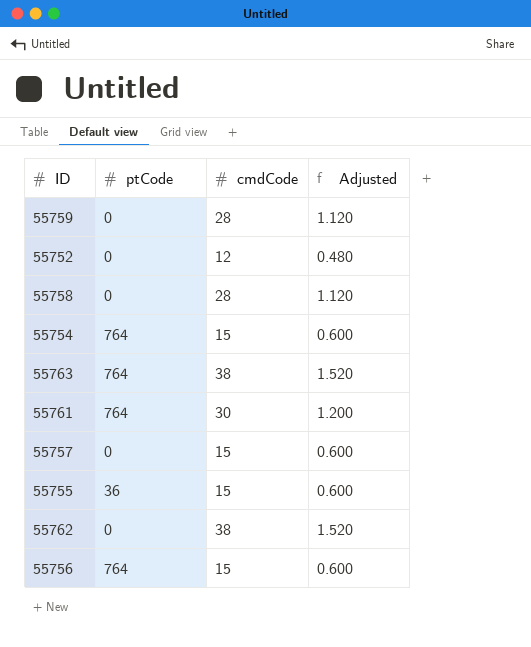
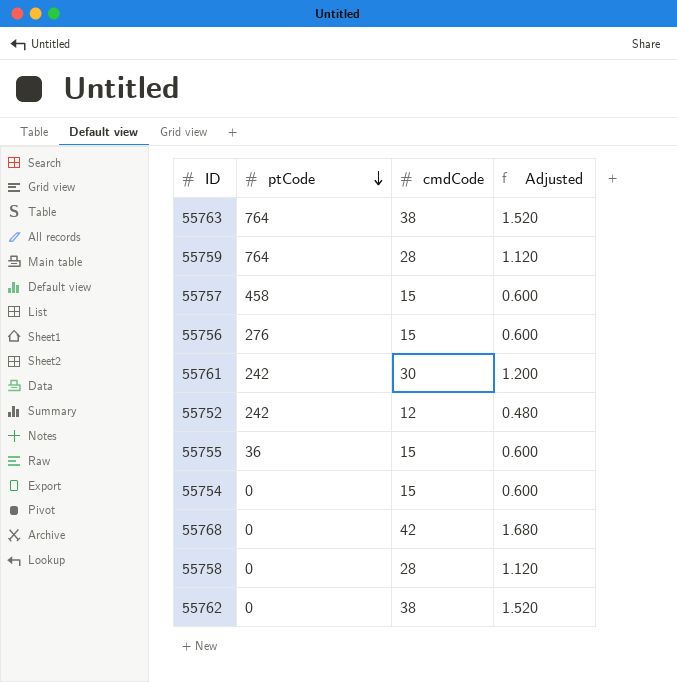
row order: none -> ptCode descending
55759 | ptCode: 0 -> 764
55757 | ptCode: 0 -> 458
55756 | ptCode: 764 -> 276
55761 | ptCode: 764 -> 242
55752 | ptCode: 0 -> 242
55754 | ptCode: 764 -> 0
row 55768: none -> 0 | 42 | 1.680

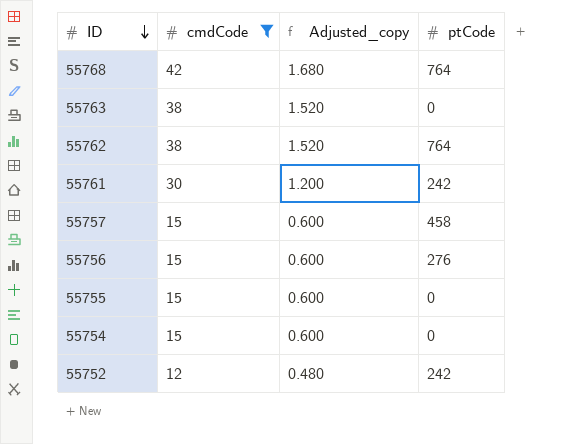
filter: none -> cmdCode != 28
row order: ptCode descending -> ID descending
column name: Adjusted -> Adjusted_copy
column ptCode | position: 2 -> 4
55768 | ptCode: 0 -> 764
55763 | ptCode: 764 -> 0
55762 | ptCode: 0 -> 764
55755 | ptCode: 36 -> 0

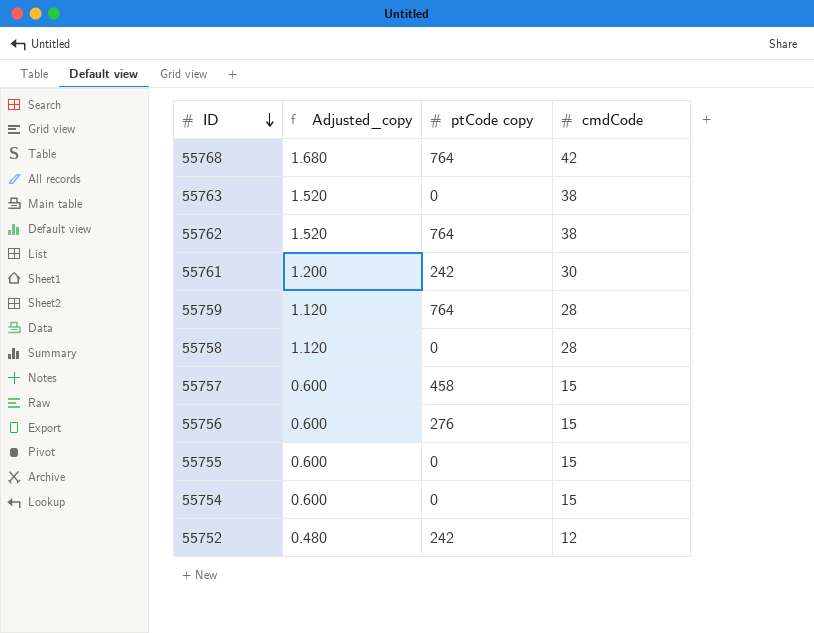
filter: cmdCode != 28 -> none
column name: ptCode -> ptCode copy
column cmdCode | position: 2 -> 4

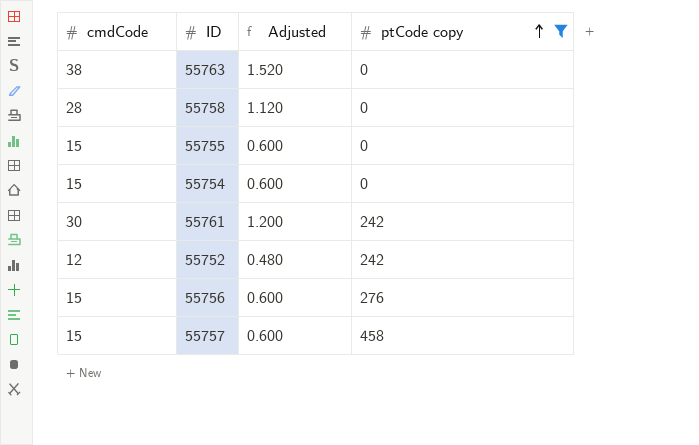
filter: none -> ptCode copy != 764
row order: ID descending -> ptCode copy ascending
column cmdCode | position: 4 -> 1
column name: Adjusted_copy -> Adjusted

